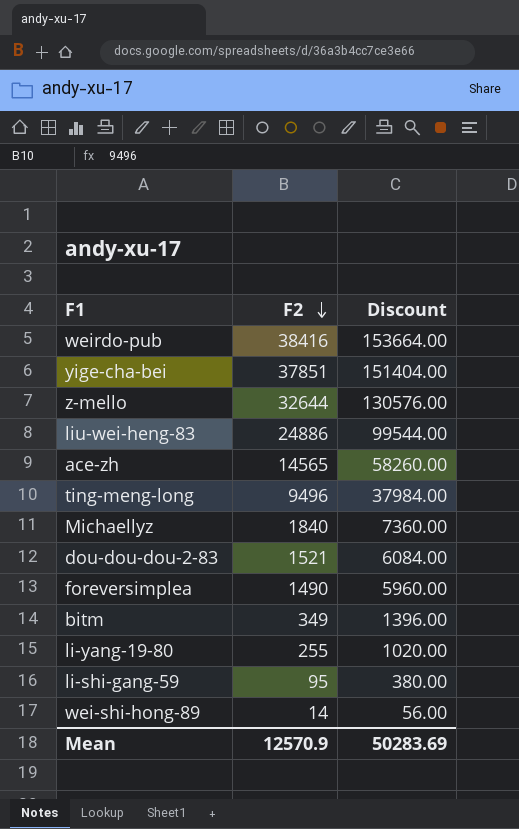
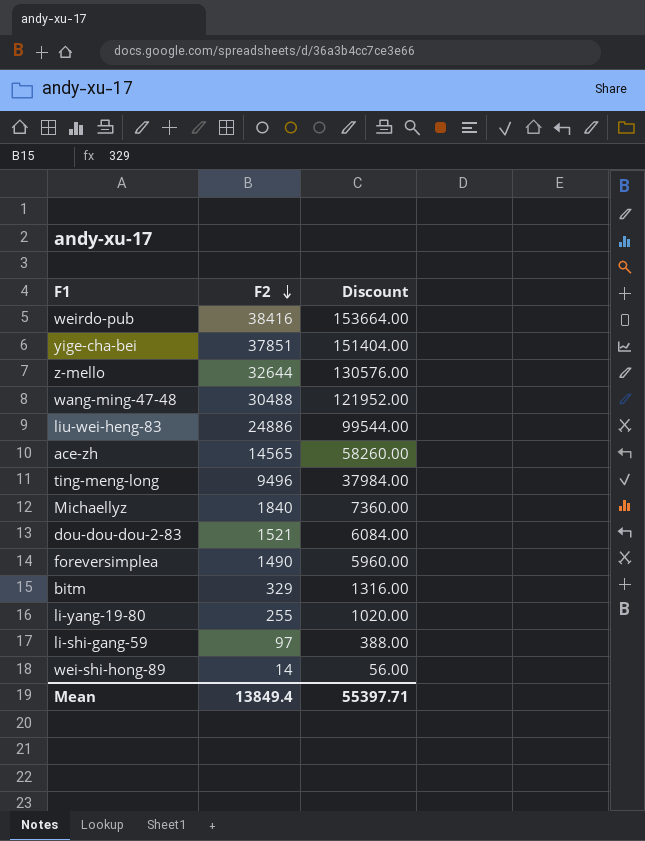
row wang-ming-47-48: none -> 30488 | 121952.00
bitm | F2: 349 -> 329
bitm | Discount: 1396.00 -> 1316.00
li-shi-gang-59 | F2: 95 -> 97
li-shi-gang-59 | Discount: 380.00 -> 388.00
Mean | F2: 12570.9 -> 13849.4
Mean | Discount: 50283.69 -> 55397.71

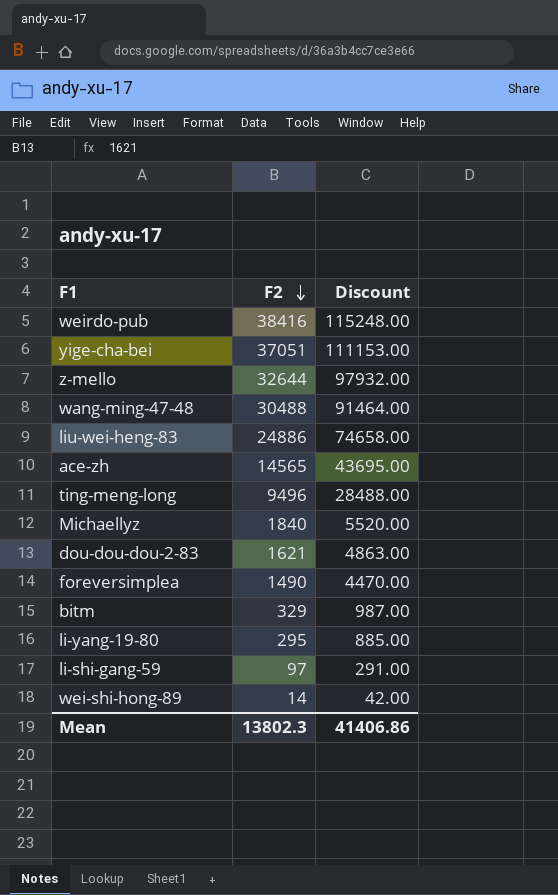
column Discount | formula: [F2] * 4 -> [F2] * 3
yige-cha-bei | F2: 37851 -> 37051
dou-dou-dou-2-83 | F2: 1521 -> 1621
li-yang-19-80 | F2: 255 -> 295
Mean | F2: 13849.4 -> 13802.3
Mean | Discount: 55397.71 -> 41406.86

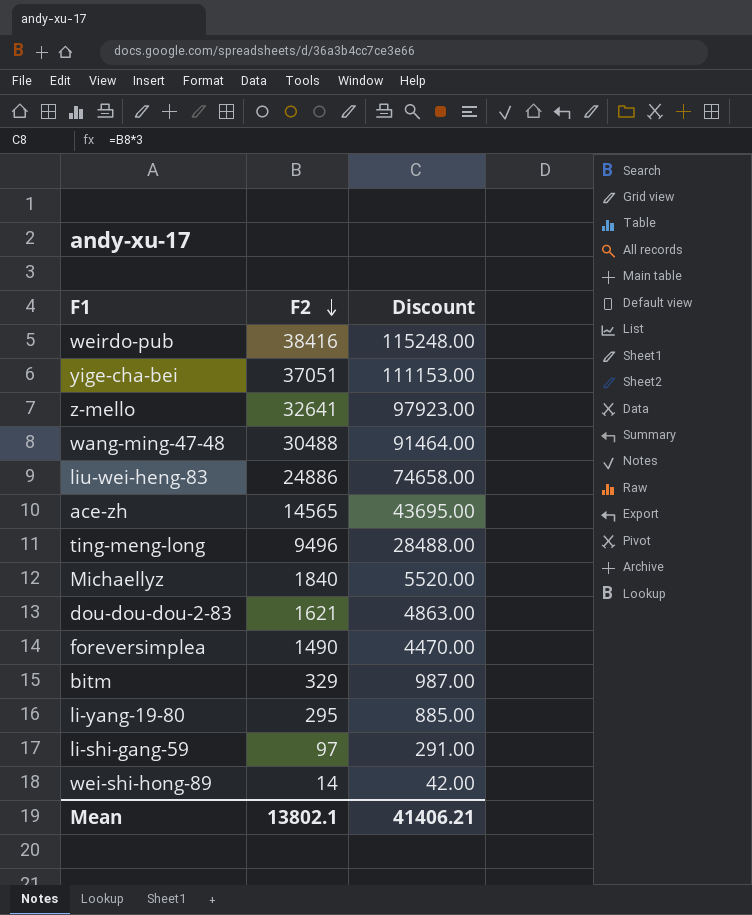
z-mello | F2: 32644 -> 32641
z-mello | Discount: 97932.00 -> 97923.00
Mean | F2: 13802.3 -> 13802.1
Mean | Discount: 41406.86 -> 41406.21

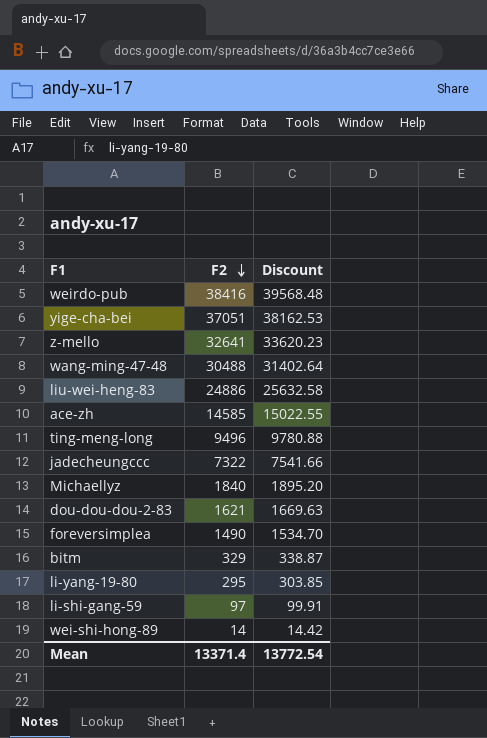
column Discount | formula: [F2] * 3 -> [F2] * 1.03
ace-zh | F2: 14565 -> 14585
row jadecheungccc: none -> 7322 | 7541.66
Mean | F2: 13802.1 -> 13371.4
Mean | Discount: 41406.21 -> 13772.54

